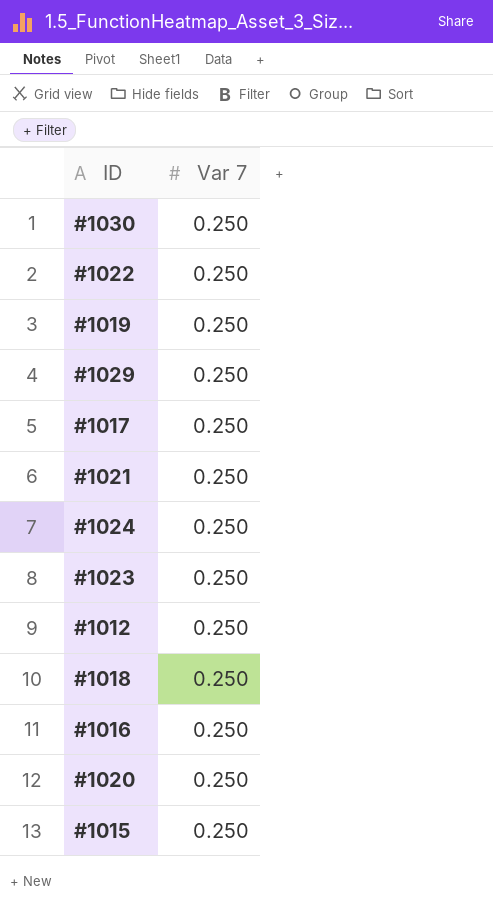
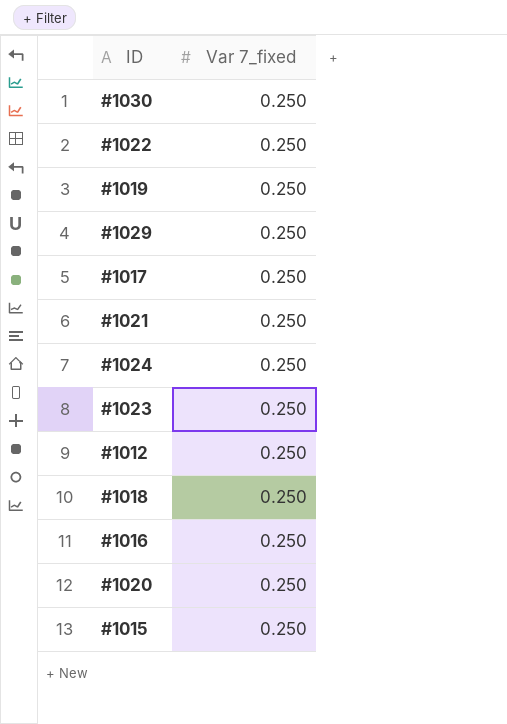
column name: Var 7 -> Var 7_fixed

